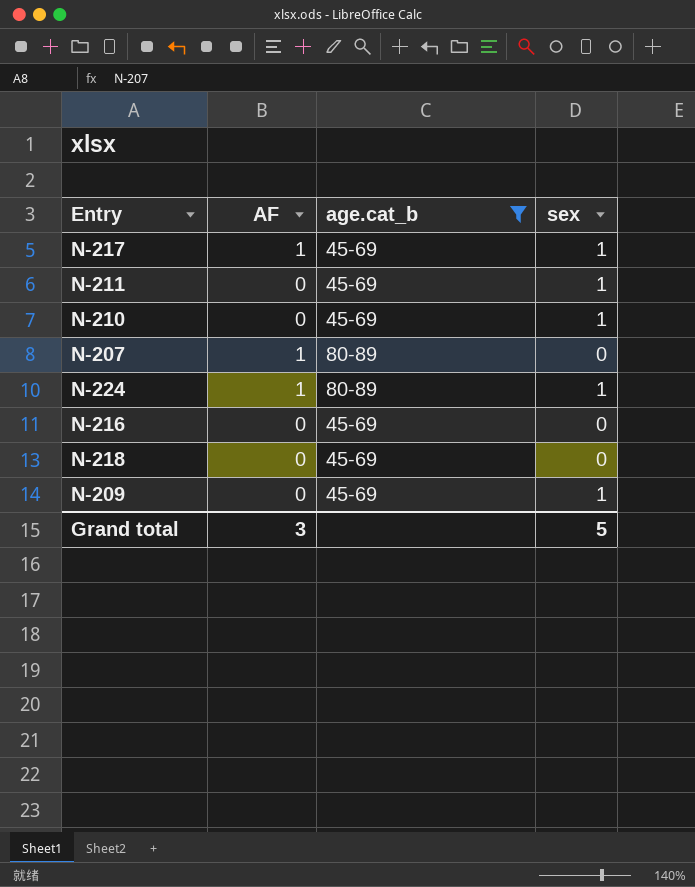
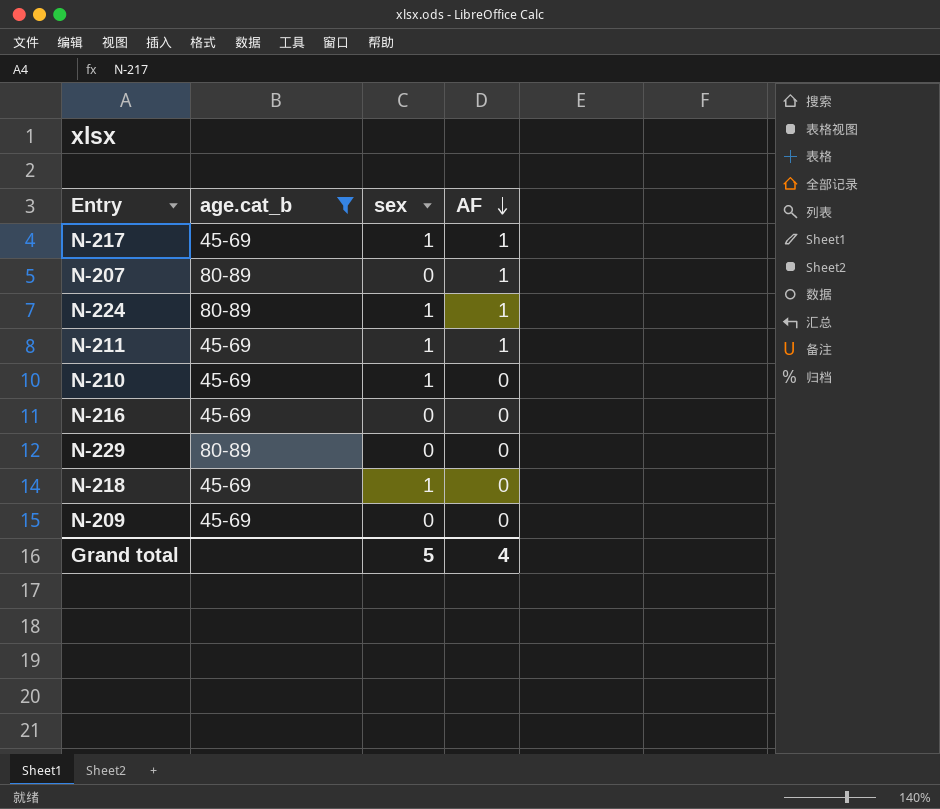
row order: none -> AF descending
column AF | position: 2 -> 4
N-211 | AF: 0 -> 1
row N-229: none -> 80-89 | 0 | 0
N-218 | sex: 0 -> 1
N-209 | sex: 1 -> 0
Grand total | AF: 3 -> 4

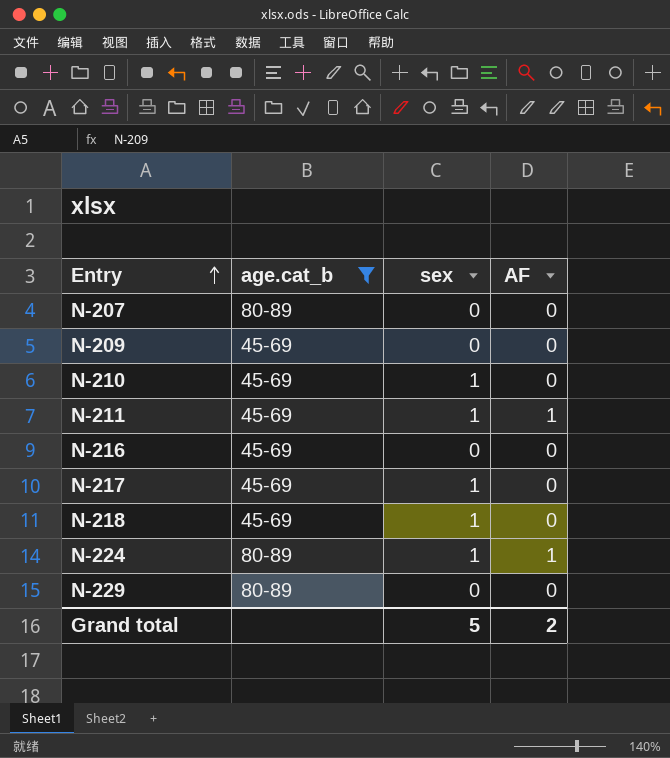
row order: AF descending -> Entry ascending
N-207 | AF: 1 -> 0
N-217 | AF: 1 -> 0
Grand total | AF: 4 -> 2

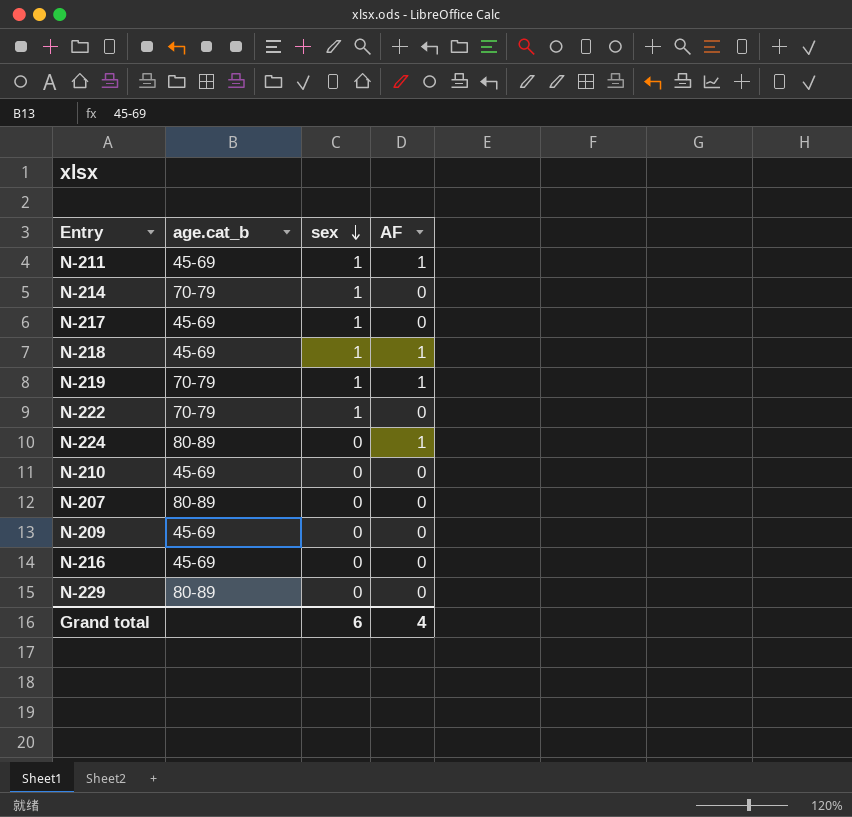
filter: age.cat_b != 70-79 -> none
row order: Entry ascending -> sex descending
N-218 | AF: 0 -> 1
N-224 | sex: 1 -> 0
N-210 | sex: 1 -> 0
Grand total | sex: 5 -> 6
Grand total | AF: 2 -> 4

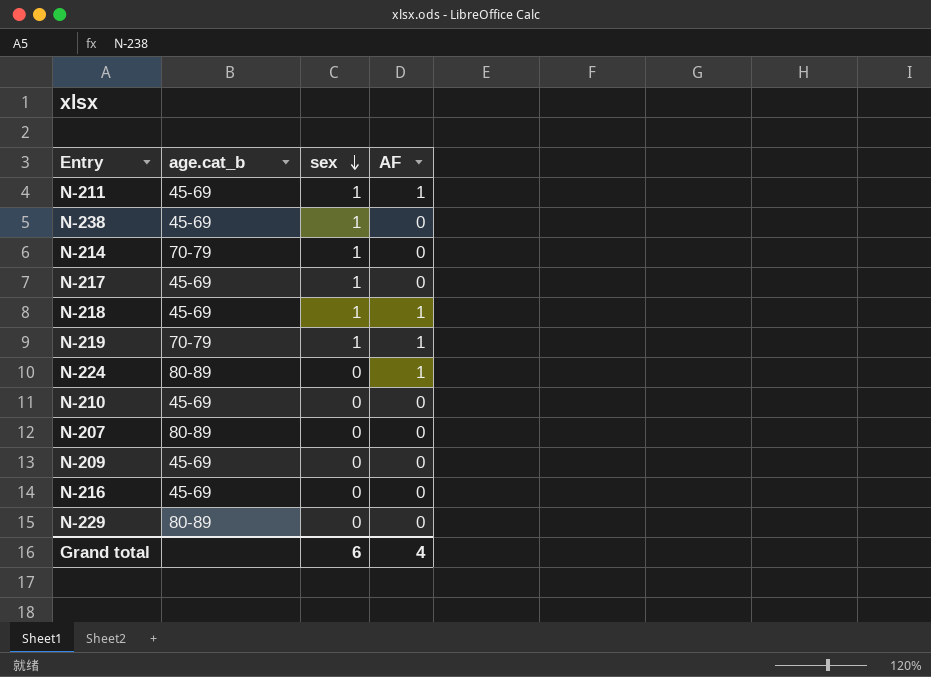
row N-222: 70-79 | 1 | 0 -> none
row N-238: none -> 45-69 | 1 | 0

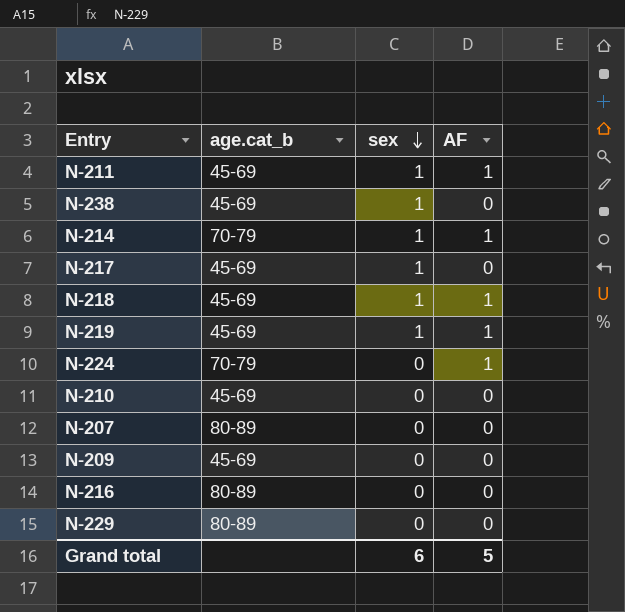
N-214 | AF: 0 -> 1
N-219 | age.cat_b: 70-79 -> 45-69
N-224 | age.cat_b: 80-89 -> 70-79
N-216 | age.cat_b: 45-69 -> 80-89
Grand total | AF: 4 -> 5

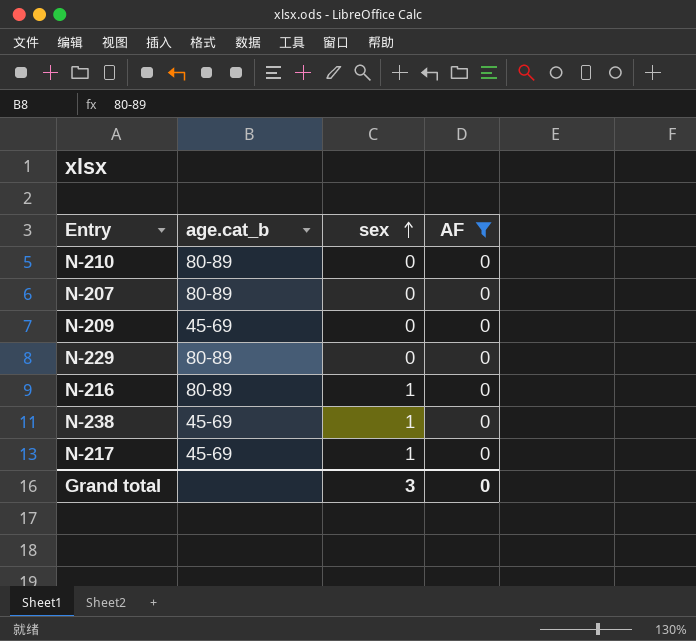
filter: none -> AF = 0
row order: sex descending -> sex ascending
N-210 | age.cat_b: 45-69 -> 80-89
N-216 | sex: 0 -> 1
Grand total | sex: 6 -> 3
Grand total | AF: 5 -> 0

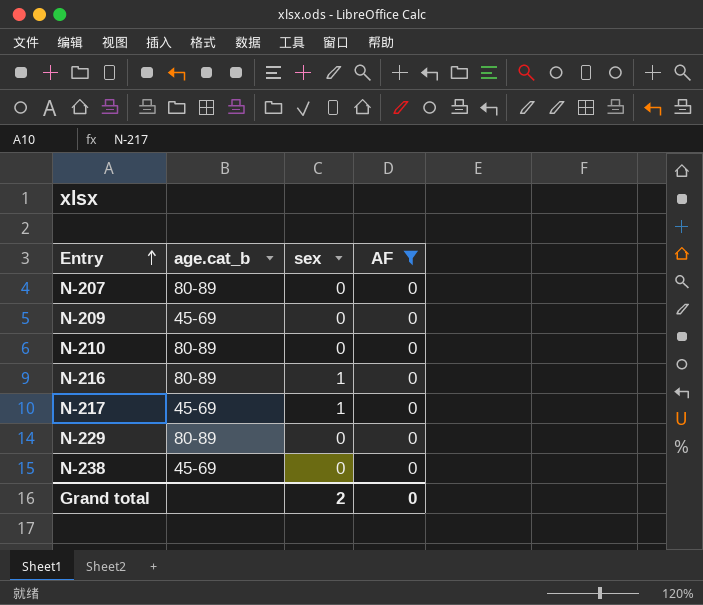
row order: sex ascending -> Entry ascending
N-238 | sex: 1 -> 0
Grand total | sex: 3 -> 2

